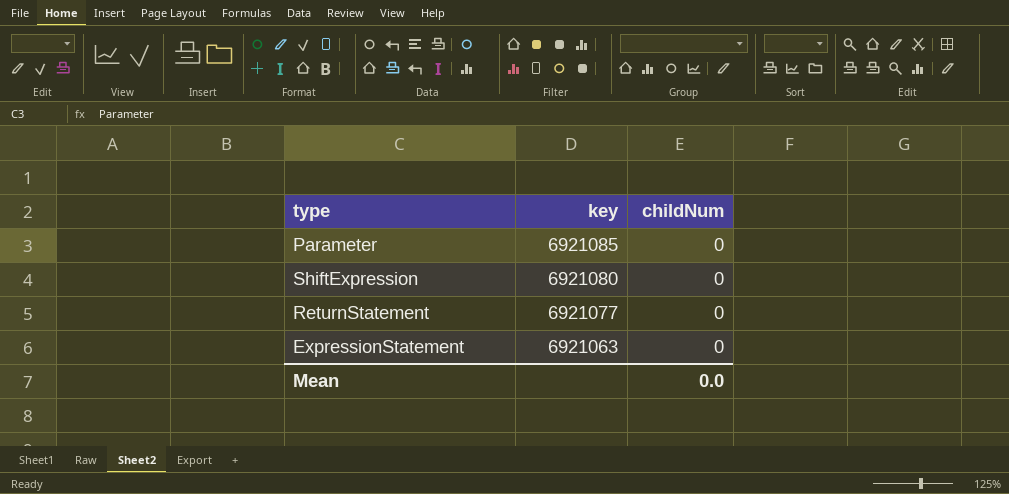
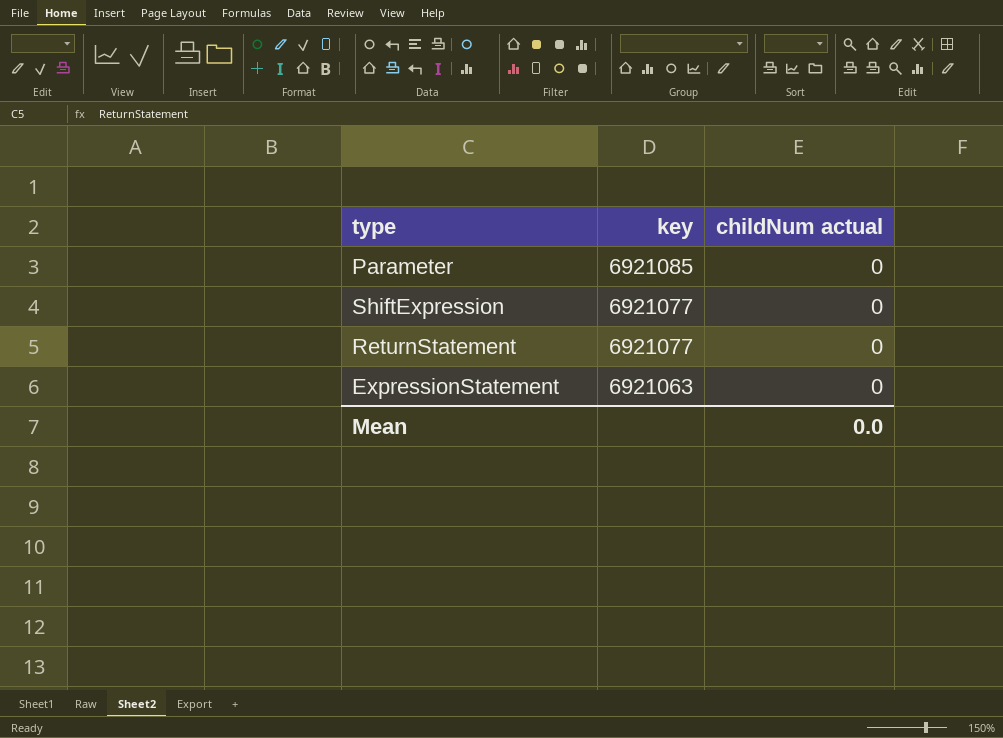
column name: childNum -> childNum actual
ShiftExpression | key: 6921080 -> 6921077

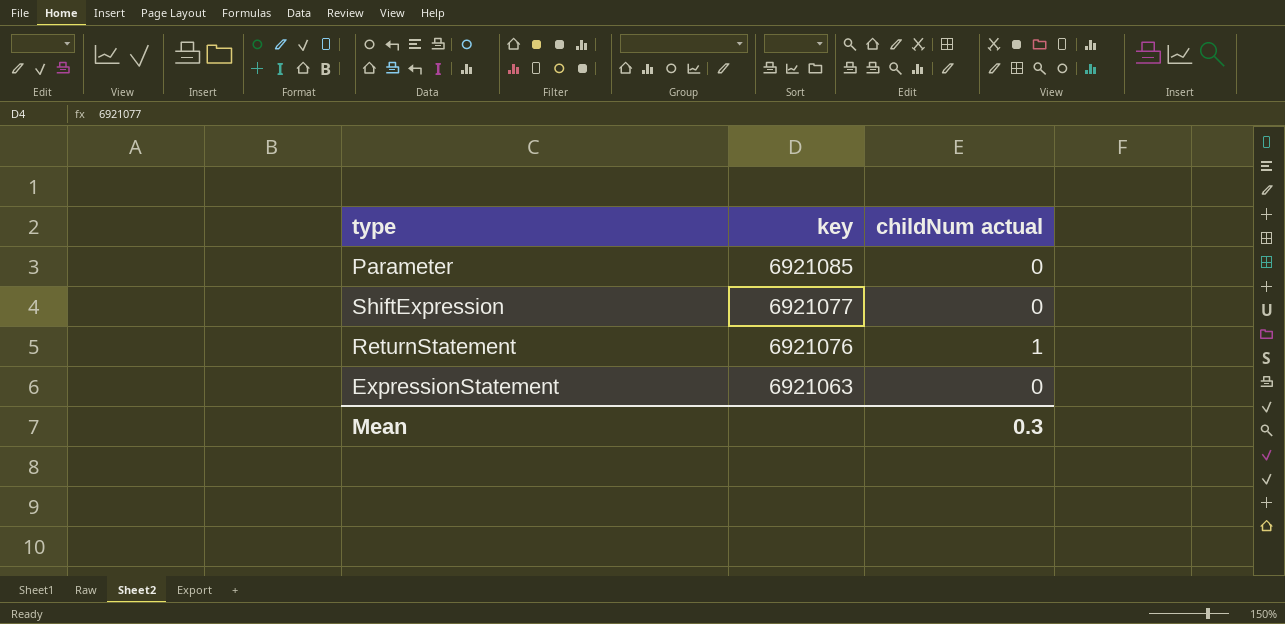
ReturnStatement | key: 6921077 -> 6921076
ReturnStatement | childNum actual: 0 -> 1
Mean | childNum actual: 0.0 -> 0.3

